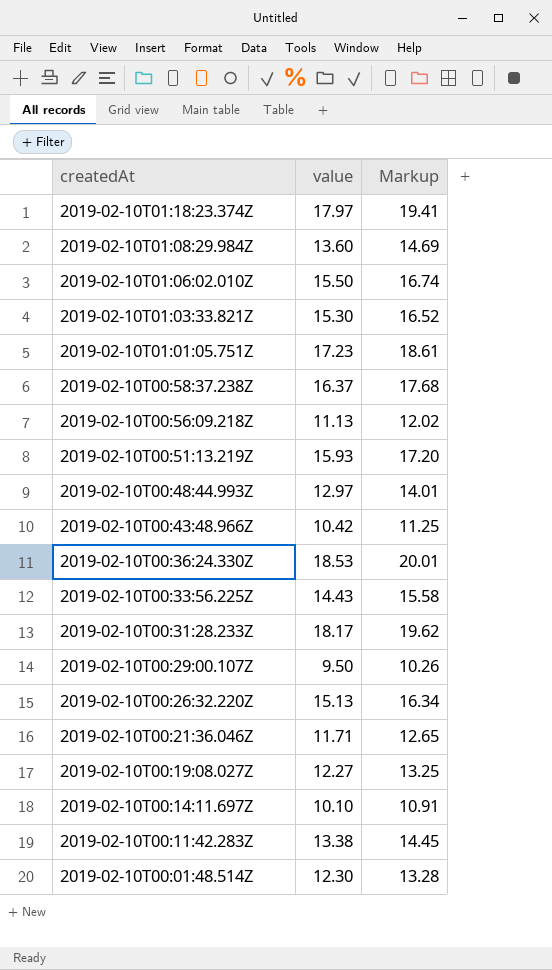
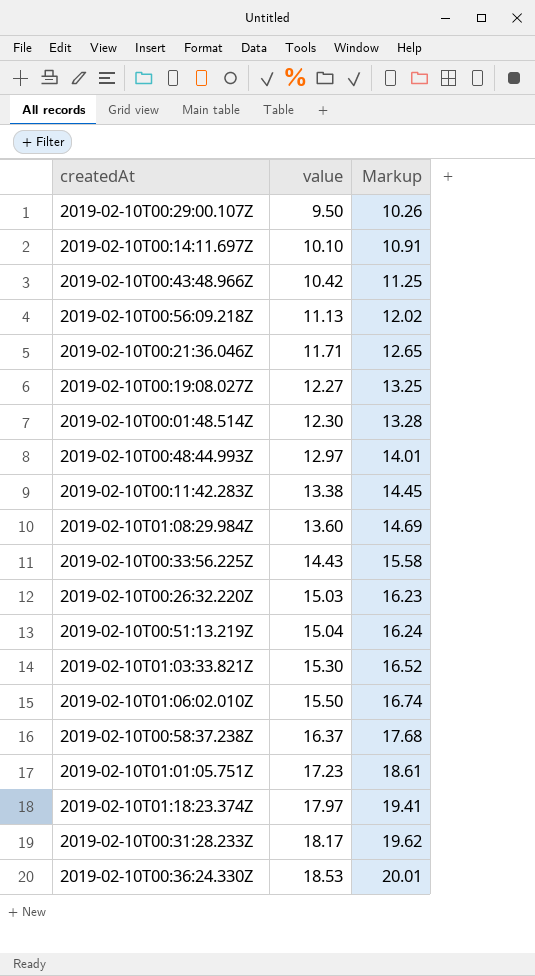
row order: createdAt descending -> value ascending
2019-02-10T00:26:32.220Z | value: 15.13 -> 15.03
2019-02-10T00:26:32.220Z | Markup: 16.34 -> 16.23
2019-02-10T00:51:13.219Z | value: 15.93 -> 15.04
2019-02-10T00:51:13.219Z | Markup: 17.20 -> 16.24

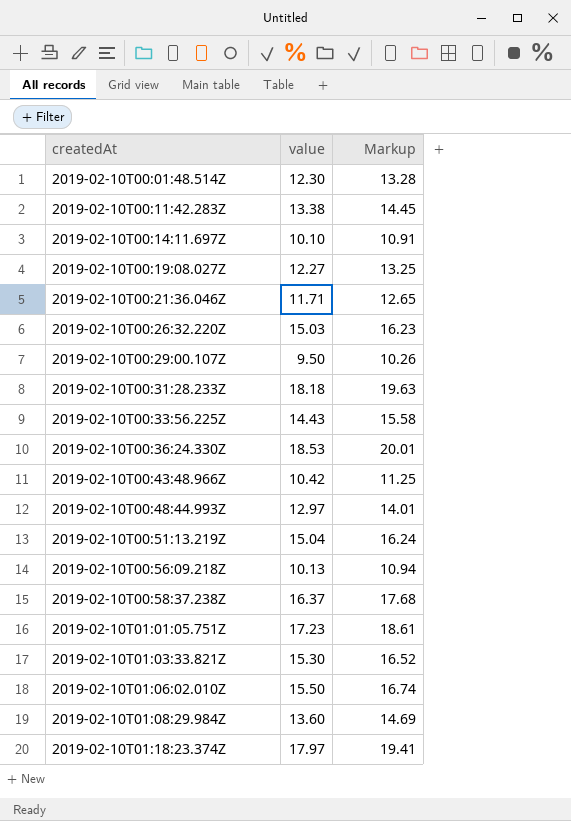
row order: value ascending -> createdAt ascending
2019-02-10T00:31:28.233Z | value: 18.17 -> 18.18
2019-02-10T00:31:28.233Z | Markup: 19.62 -> 19.63
2019-02-10T00:56:09.218Z | value: 11.13 -> 10.13
2019-02-10T00:56:09.218Z | Markup: 12.02 -> 10.94

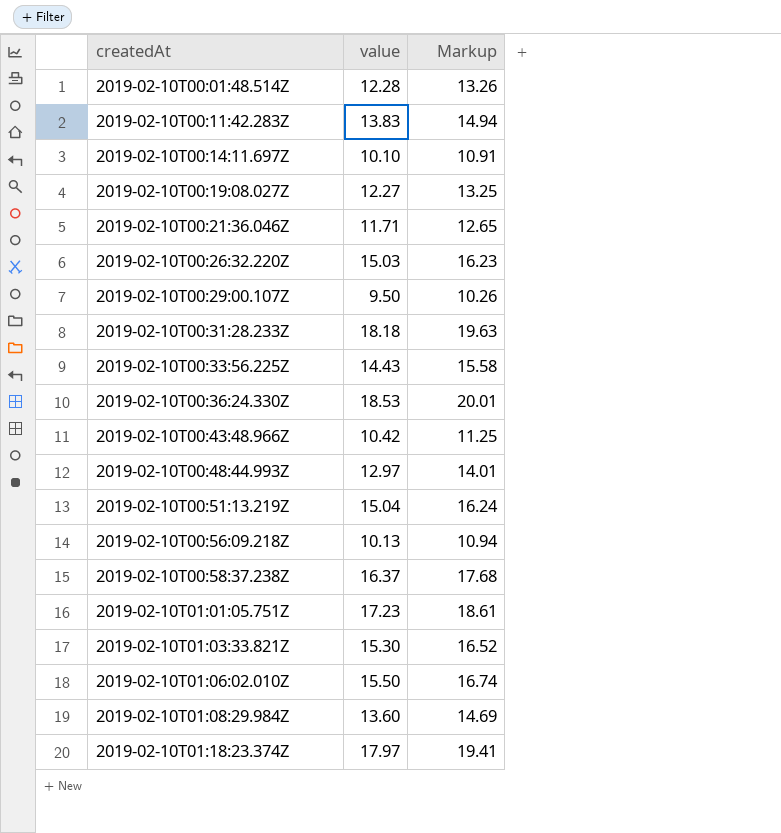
2019-02-10T00:01:48.514Z | value: 12.30 -> 12.28
2019-02-10T00:01:48.514Z | Markup: 13.28 -> 13.26
2019-02-10T00:11:42.283Z | value: 13.38 -> 13.83
2019-02-10T00:11:42.283Z | Markup: 14.45 -> 14.94

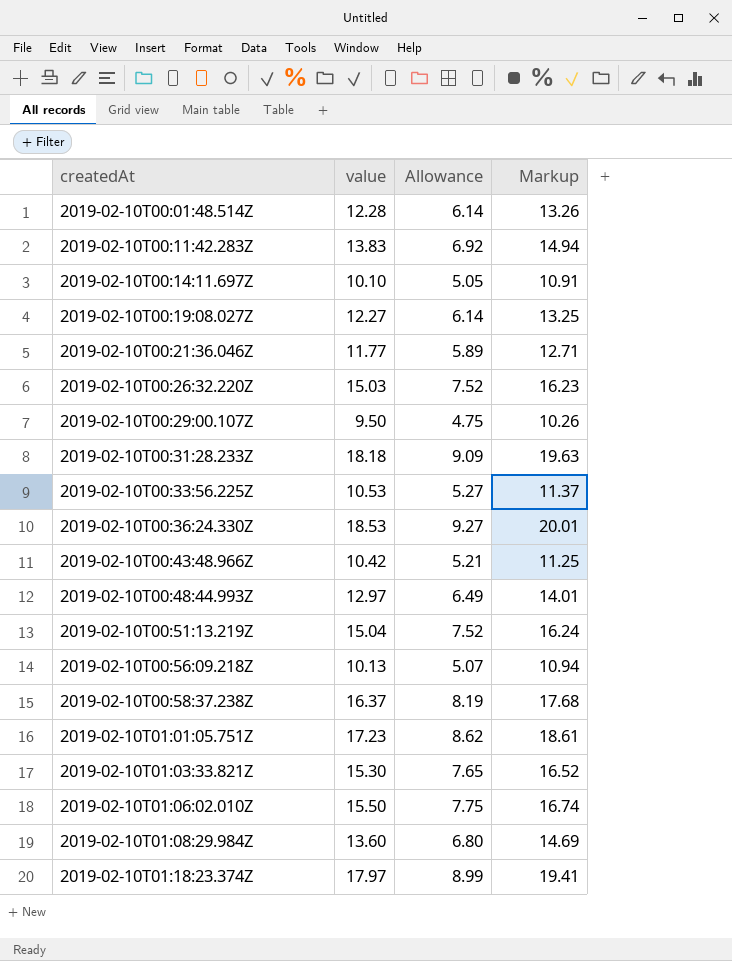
column Allowance | formula: none -> [value] * 0.5
2019-02-10T00:21:36.046Z | value: 11.71 -> 11.77
2019-02-10T00:21:36.046Z | Markup: 12.65 -> 12.71
2019-02-10T00:33:56.225Z | value: 14.43 -> 10.53
2019-02-10T00:33:56.225Z | Markup: 15.58 -> 11.37

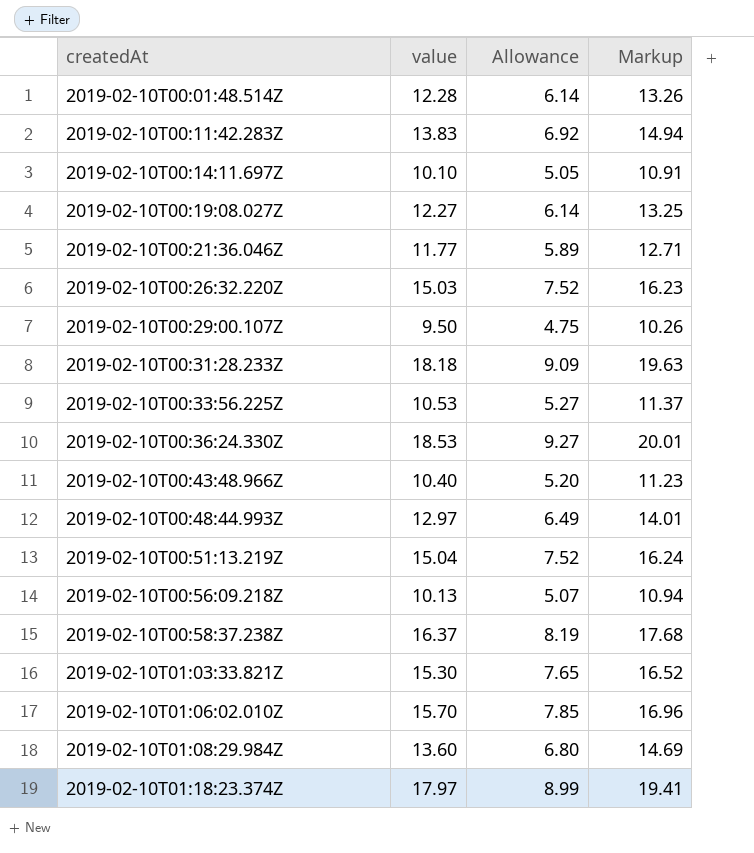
row 2019-02-10T01:01:05.751Z: 17.23 | 8.62 | 18.61 -> none
2019-02-10T00:43:48.966Z | value: 10.42 -> 10.40
2019-02-10T00:43:48.966Z | Allowance: 5.21 -> 5.20
2019-02-10T00:43:48.966Z | Markup: 11.25 -> 11.23
2019-02-10T01:06:02.010Z | value: 15.50 -> 15.70
2019-02-10T01:06:02.010Z | Allowance: 7.75 -> 7.85
2019-02-10T01:06:02.010Z | Markup: 16.74 -> 16.96

